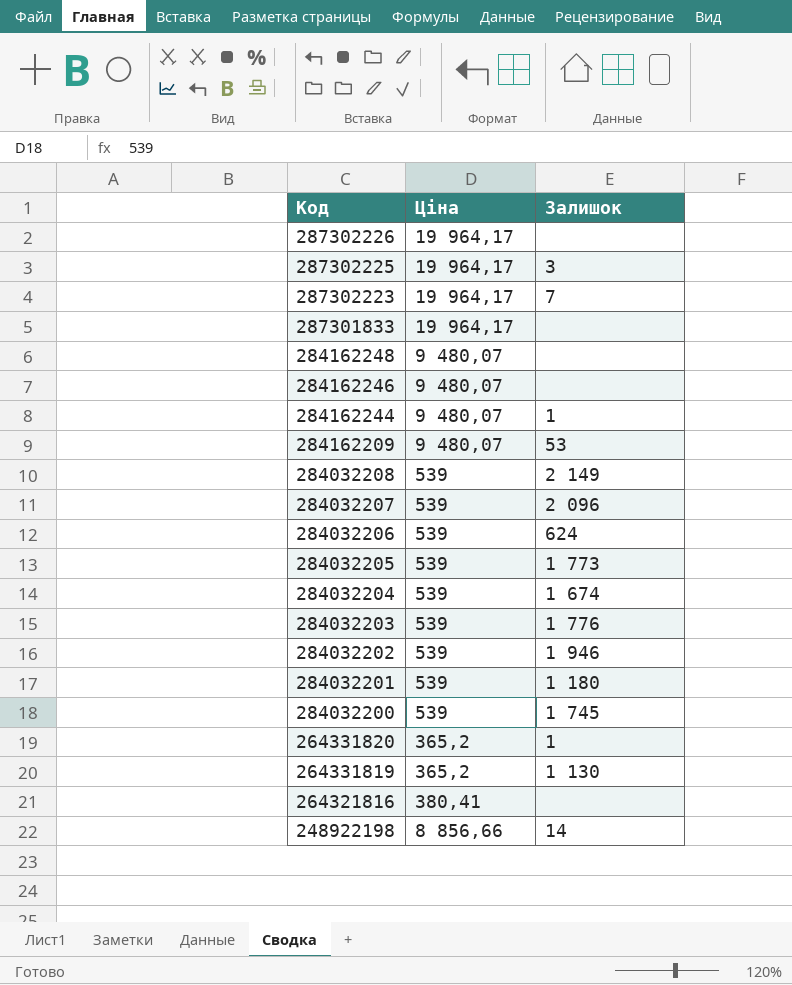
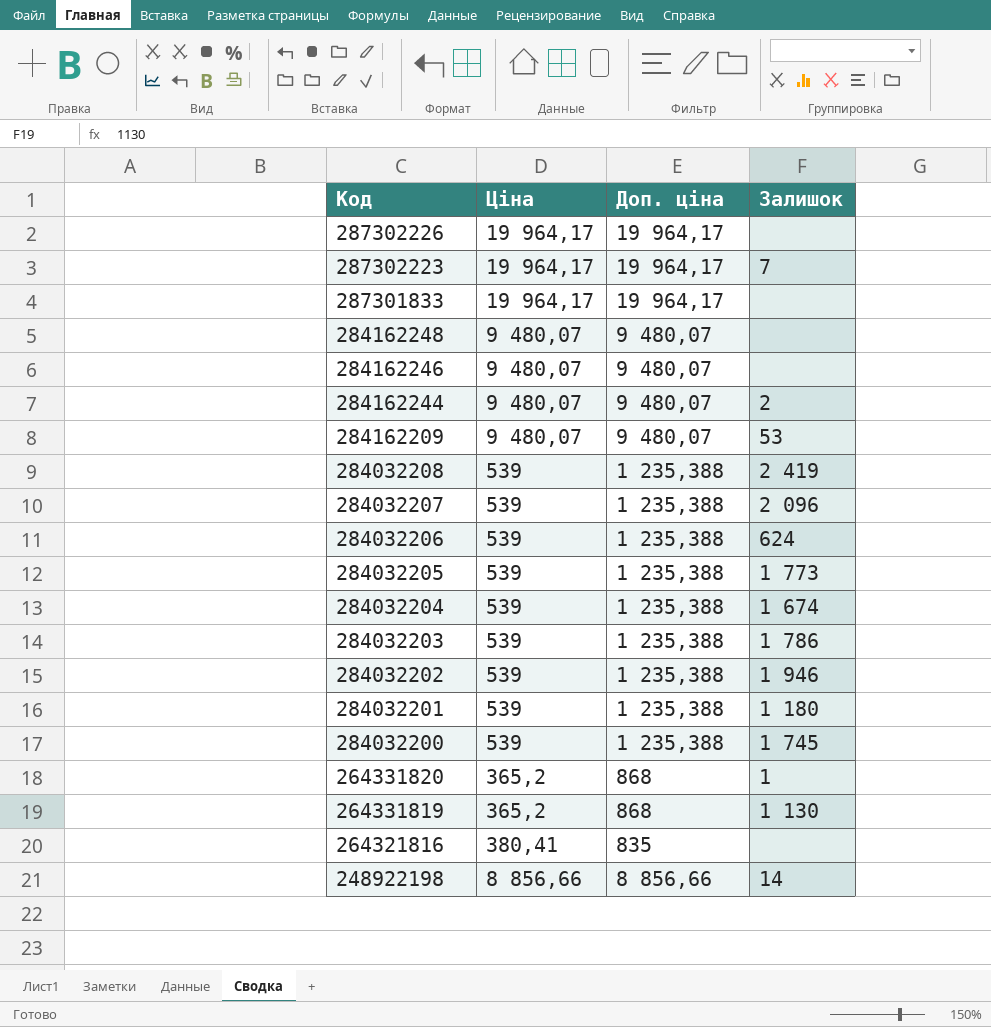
column Доп. ціна | position: none -> 3
row 287302225: 19 964,17 | 3 -> none
284162244 | Залишок: 1 -> 2
284032208 | Залишок: 2 149 -> 2 419
284032203 | Залишок: 1 776 -> 1 786

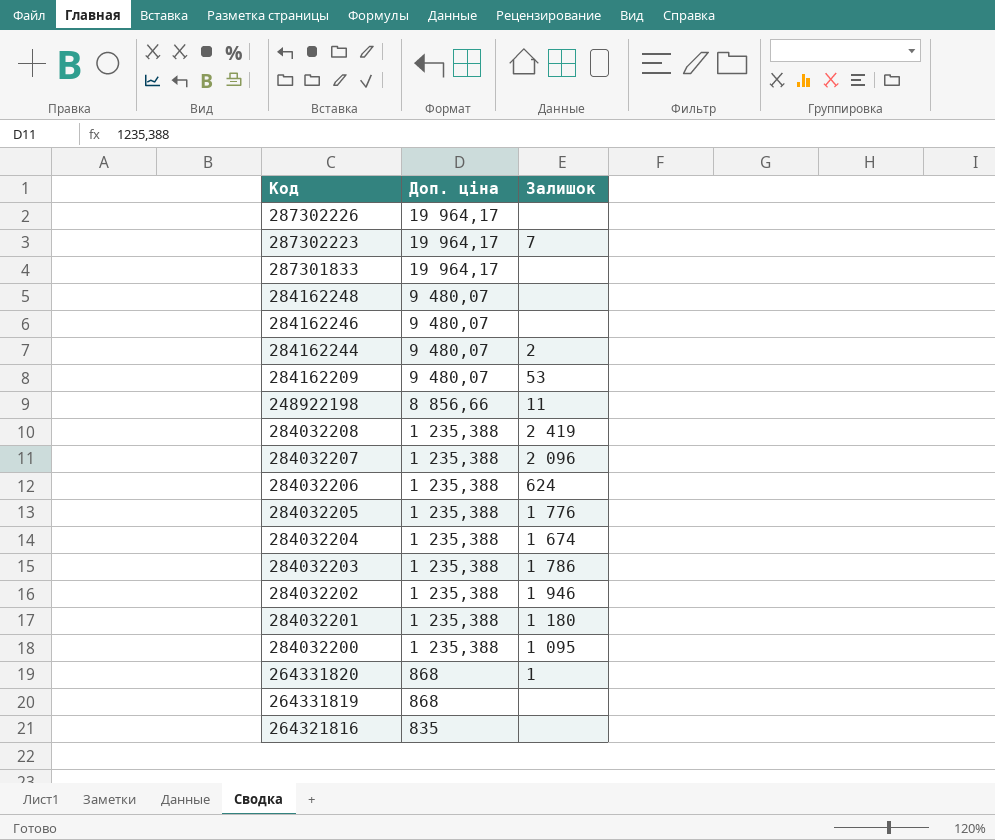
row order: Код descending -> Доп. ціна descending
column Ціна | position: 2 -> none
248922198 | Залишок: 14 -> 11
284032205 | Залишок: 1 773 -> 1 776
284032200 | Залишок: 1 745 -> 1 095
264331819 | Залишок: 1 130 -> none

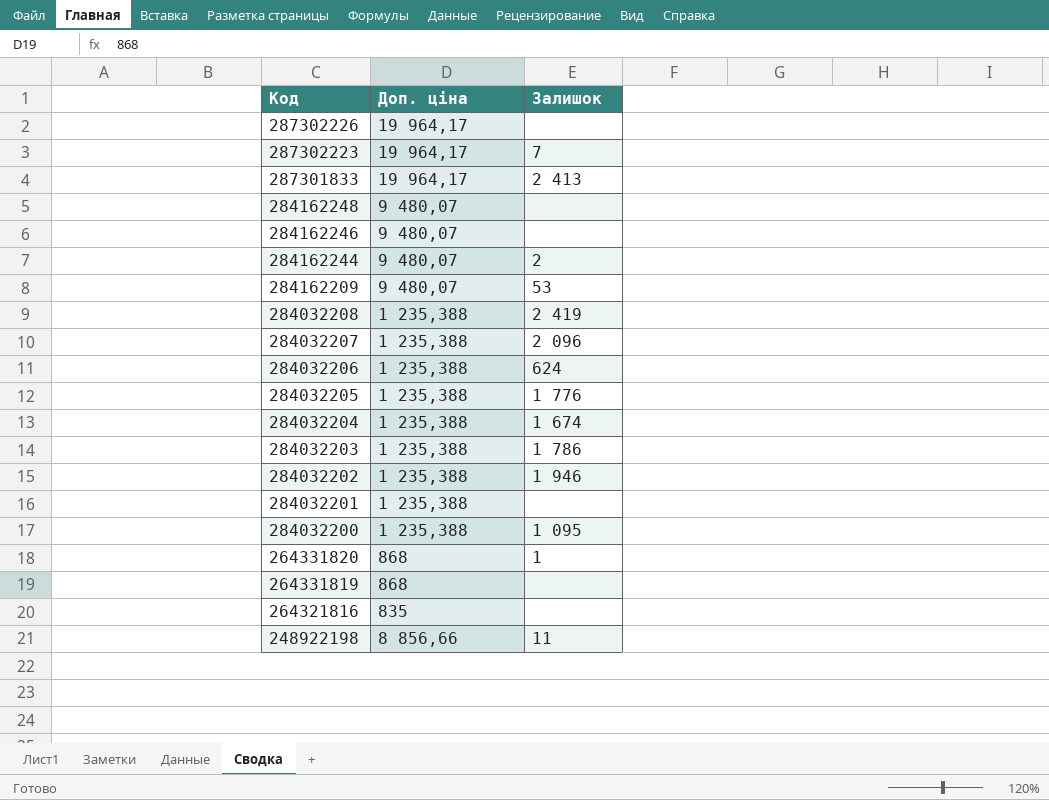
row order: Доп. ціна descending -> Код descending
287301833 | Залишок: none -> 2 413
284032201 | Залишок: 1 180 -> none

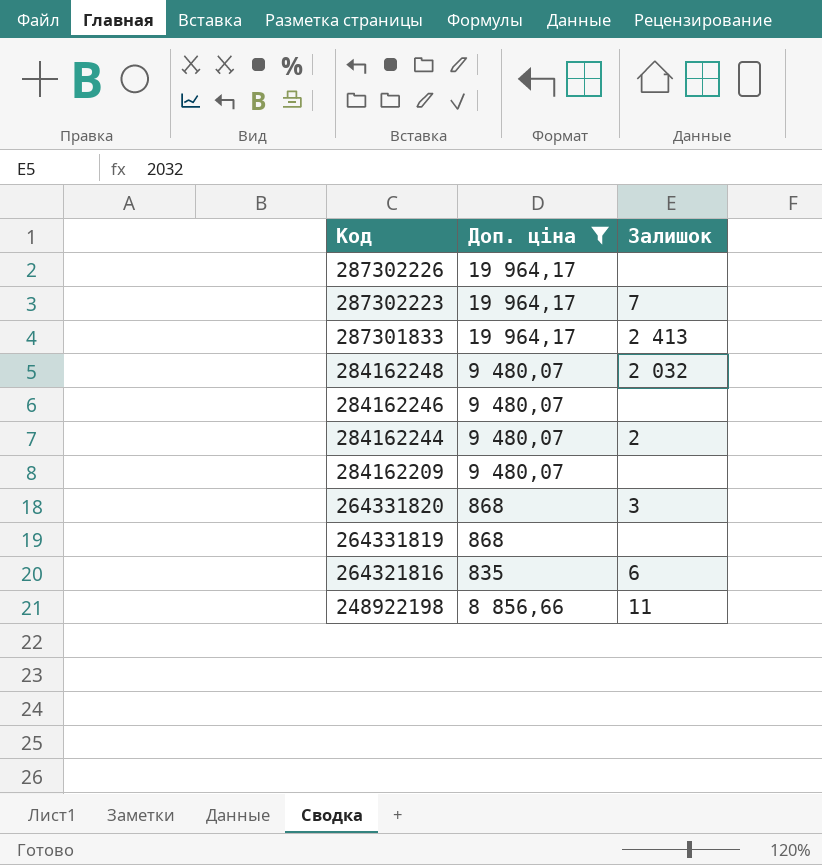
filter: none -> Доп. ціна != 1 235,388
284162248 | Залишок: none -> 2 032
284162209 | Залишок: 53 -> none
264331820 | Залишок: 1 -> 3
264321816 | Залишок: none -> 6

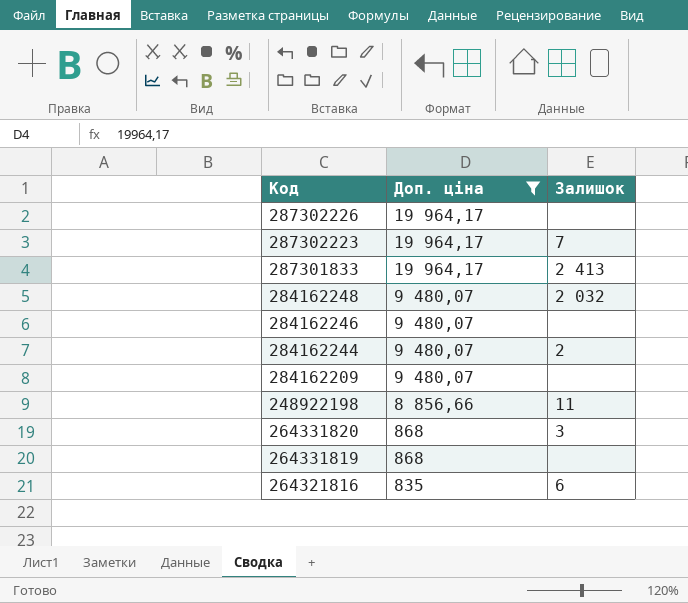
row order: Код descending -> Доп. ціна descending

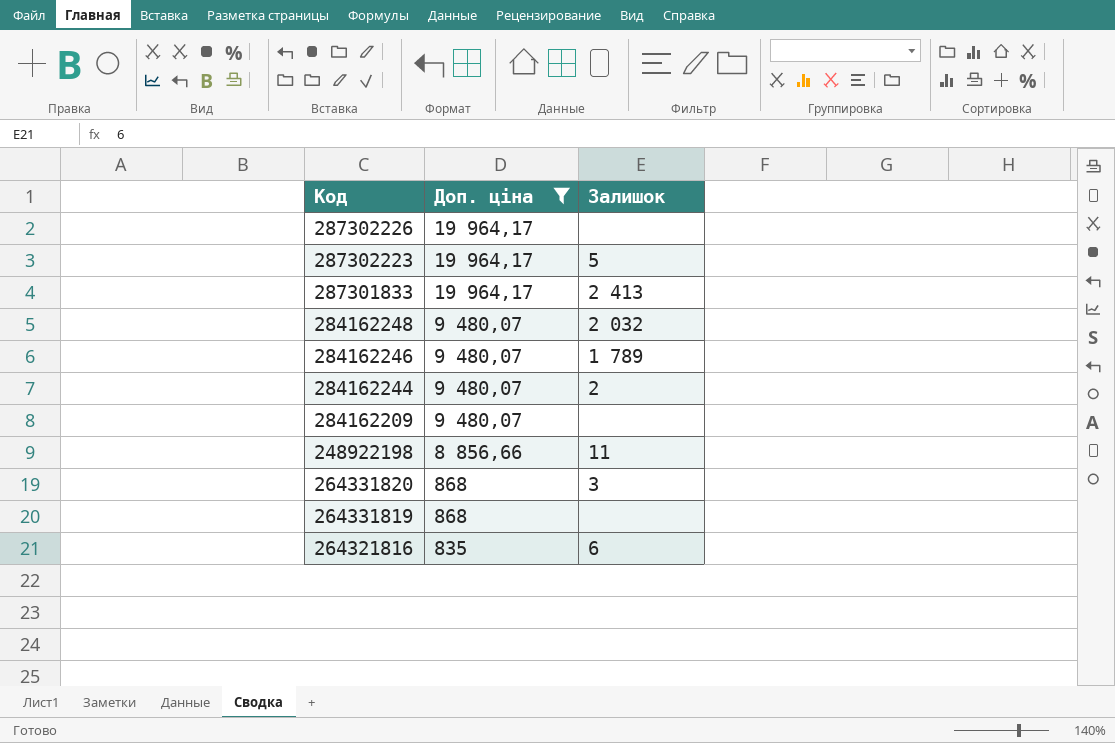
287302223 | Залишок: 7 -> 5
284162246 | Залишок: none -> 1 789

